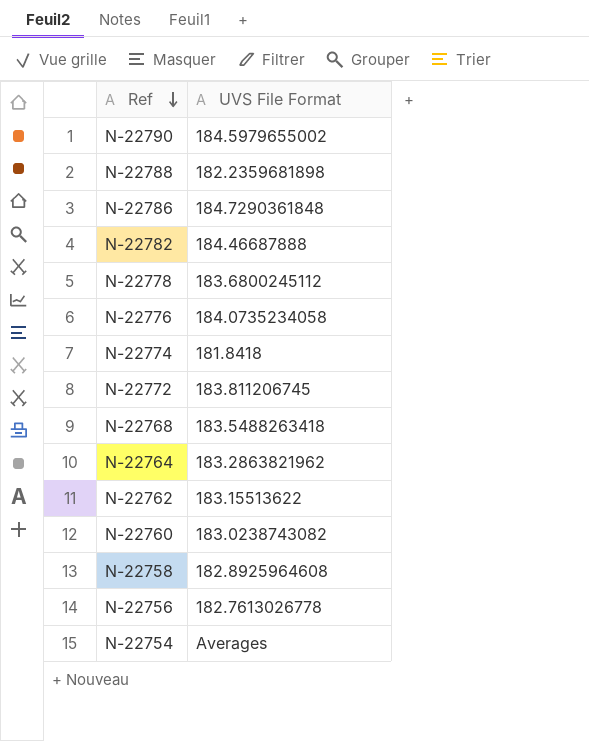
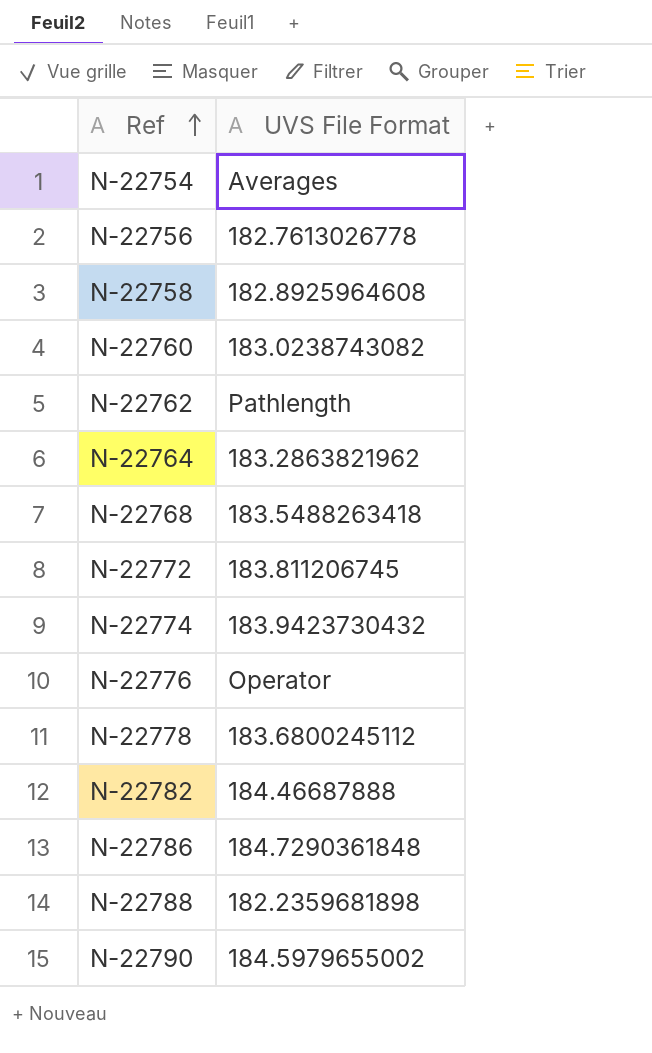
row order: Ref descending -> Ref ascending
N-22762 | UVS File Format: 183.15513622 -> Pathlength
N-22774 | UVS File Format: 181.8418 -> 183.9423730432
N-22776 | UVS File Format: 184.0735234058 -> Operator

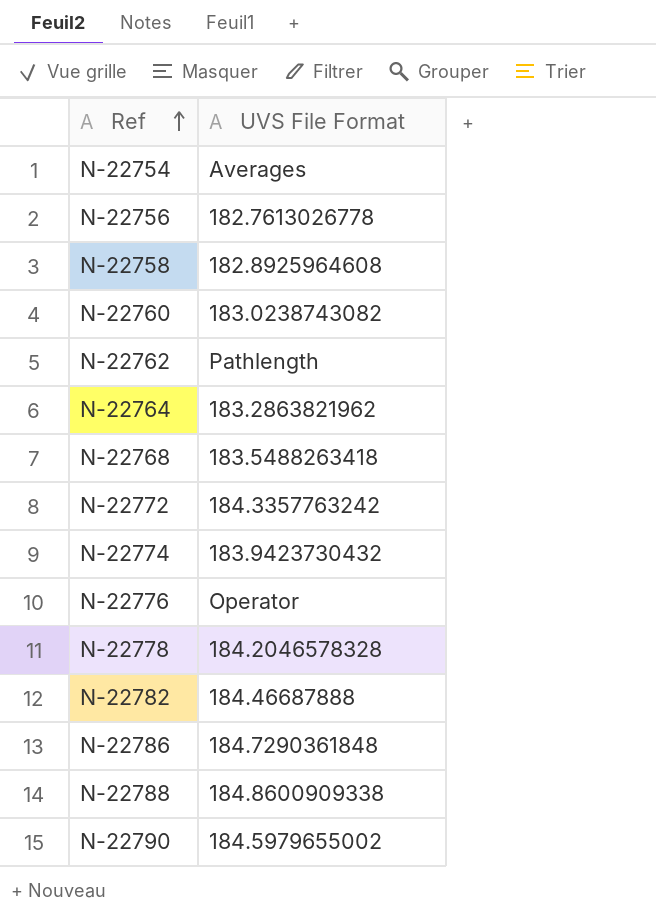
N-22772 | UVS File Format: 183.811206745 -> 184.3357763242
N-22778 | UVS File Format: 183.6800245112 -> 184.2046578328
N-22788 | UVS File Format: 182.2359681898 -> 184.8600909338

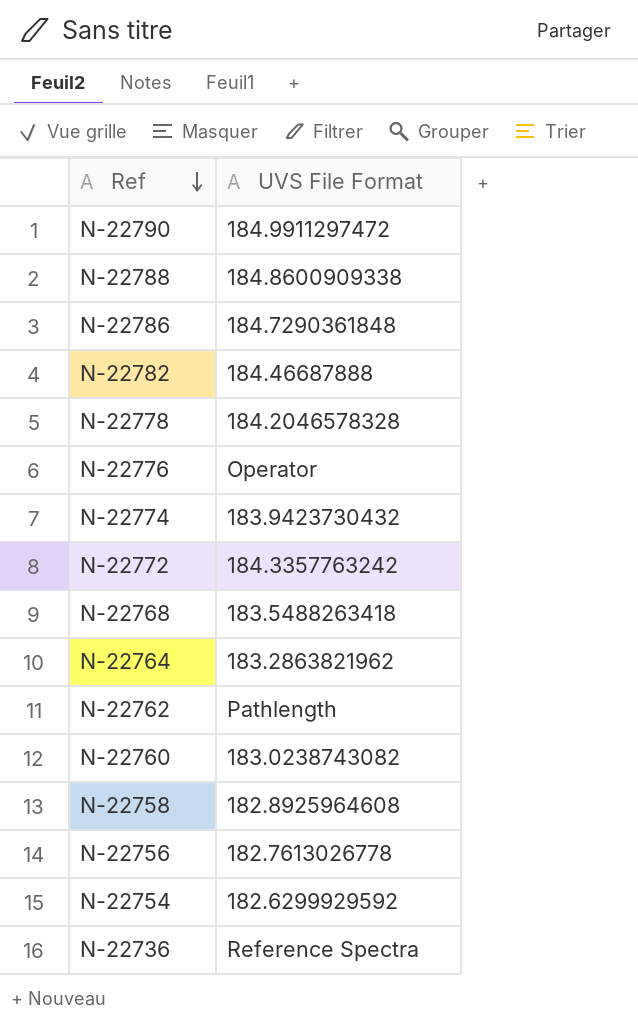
row order: Ref ascending -> Ref descending
N-22790 | UVS File Format: 184.5979655002 -> 184.9911297472
N-22754 | UVS File Format: Averages -> 182.6299929592
row N-22736: none -> Reference Spectra

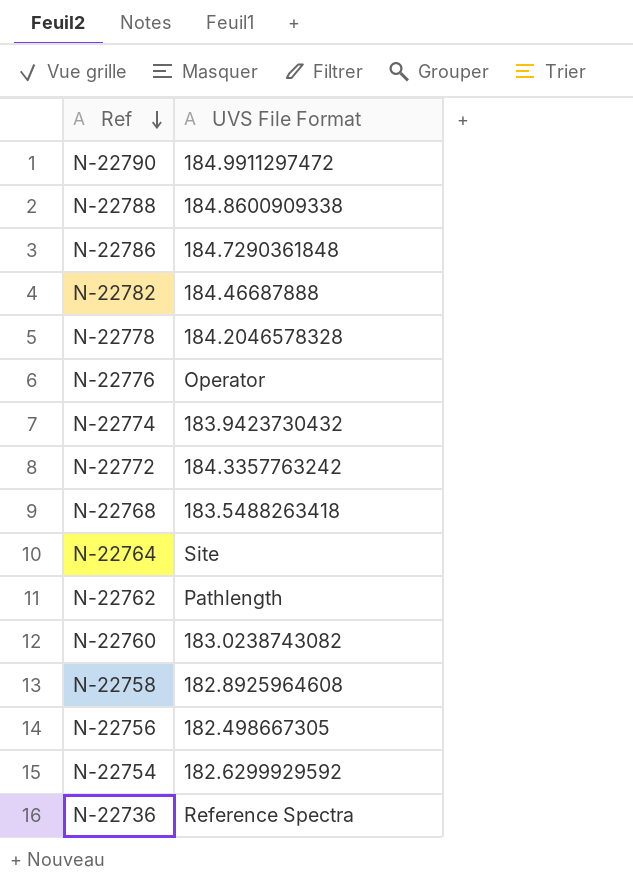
N-22764 | UVS File Format: 183.2863821962 -> Site
N-22756 | UVS File Format: 182.7613026778 -> 182.498667305

